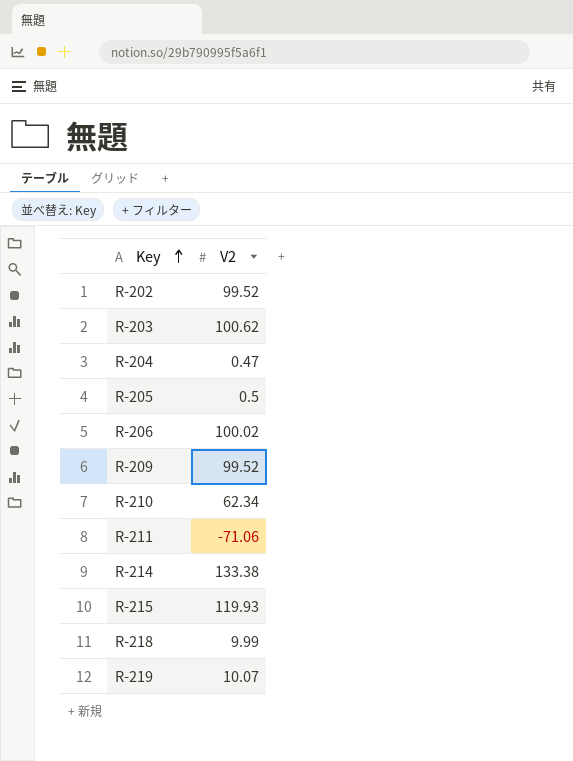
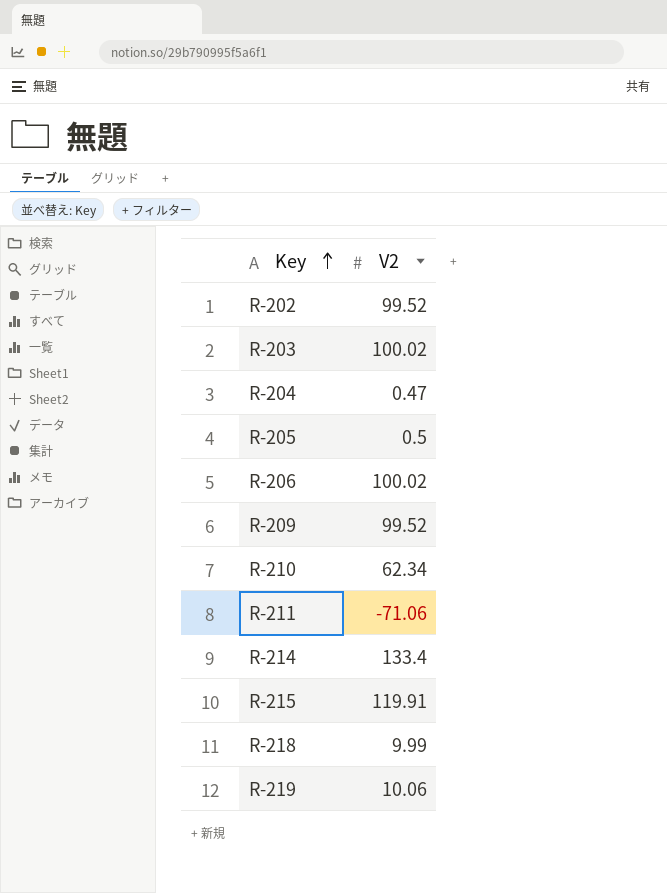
R-203 | V2: 100.62 -> 100.02
R-214 | V2: 133.38 -> 133.4
R-215 | V2: 119.93 -> 119.91
R-219 | V2: 10.07 -> 10.06

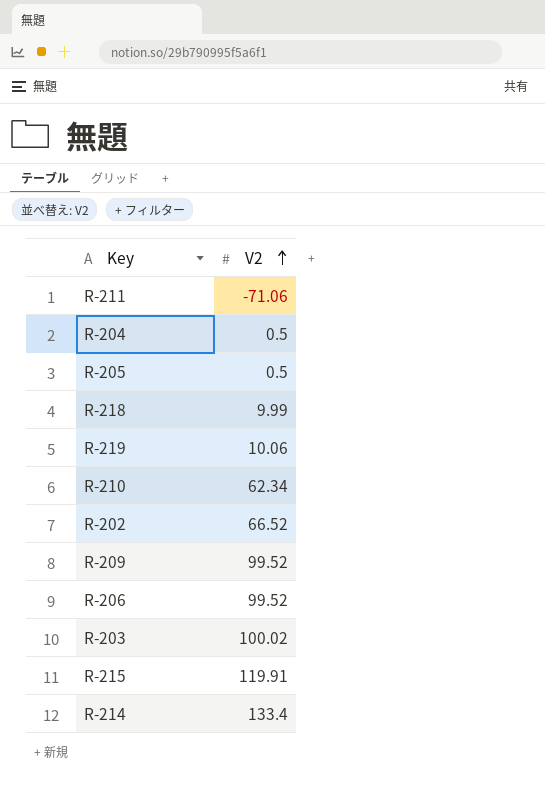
row order: Key ascending -> V2 ascending
R-204 | V2: 0.47 -> 0.5
R-202 | V2: 99.52 -> 66.52
R-206 | V2: 100.02 -> 99.52

